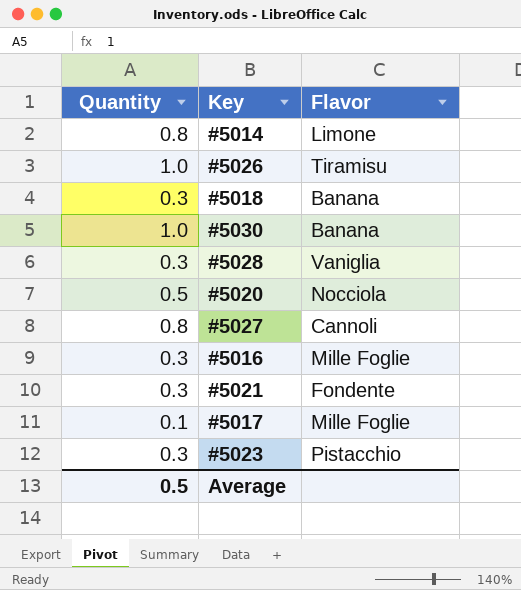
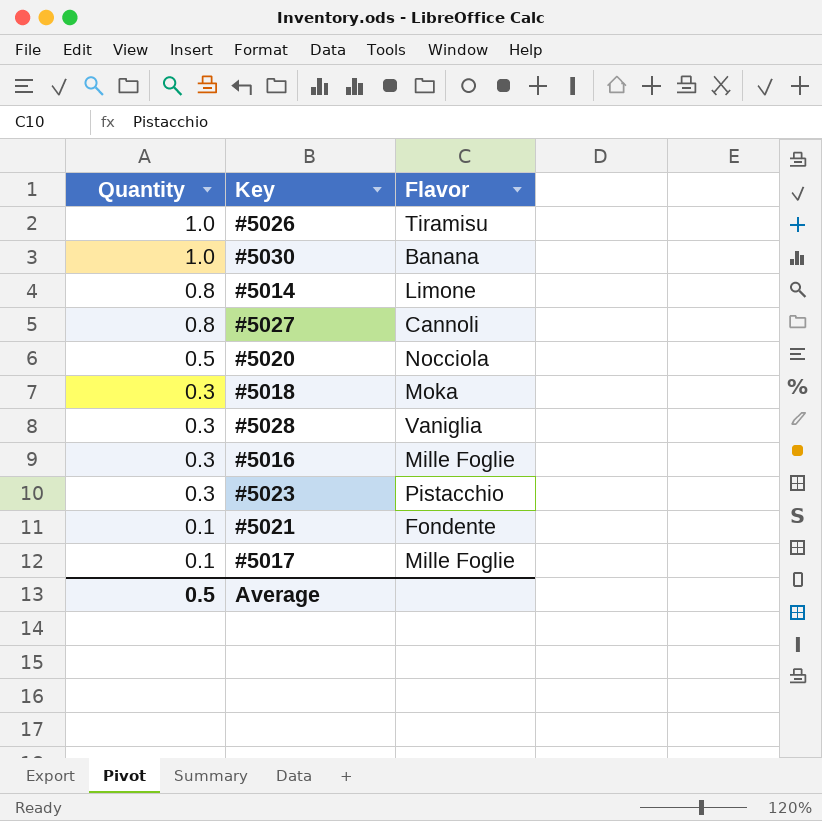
row order: none -> Quantity descending
#5018 | Flavor: Banana -> Moka
#5021 | Quantity: 0.3 -> 0.1

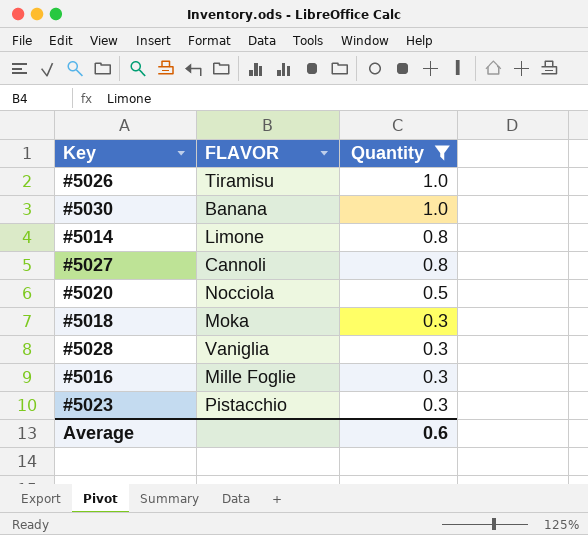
filter: none -> Quantity != 0.1
column name: Flavor -> FLAVOR
column Quantity | position: 1 -> 3
Average | Quantity: 0.5 -> 0.6

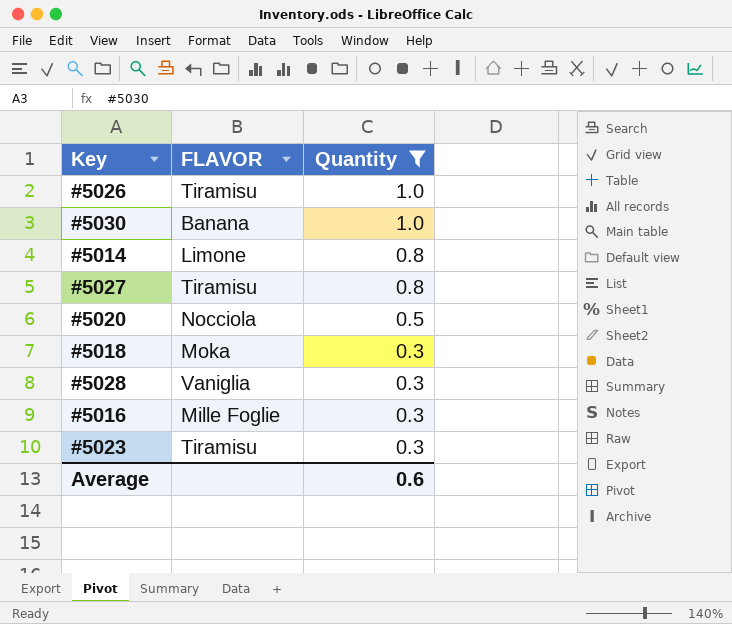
#5027 | FLAVOR: Cannoli -> Tiramisu
#5023 | FLAVOR: Pistacchio -> Tiramisu

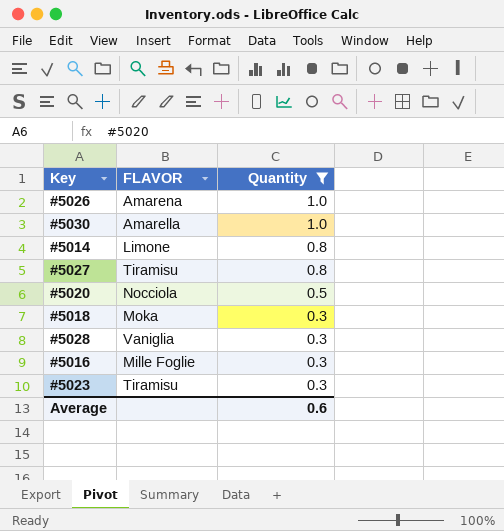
#5026 | FLAVOR: Tiramisu -> Amarena
#5030 | FLAVOR: Banana -> Amarella

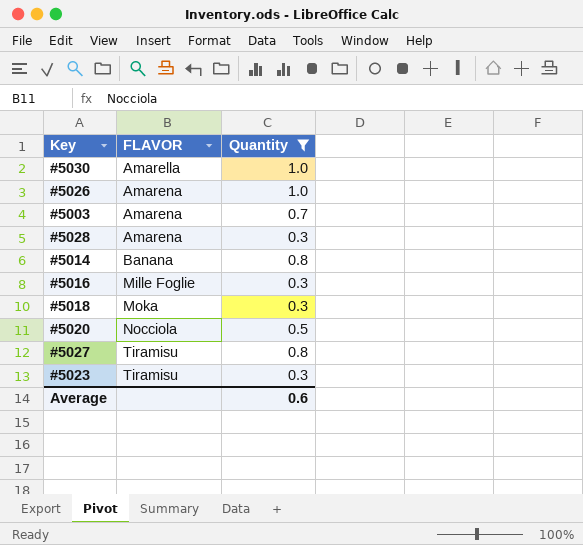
row order: Quantity descending -> FLAVOR ascending
row #5003: none -> Amarena | 0.7
#5028 | FLAVOR: Vaniglia -> Amarena
#5014 | FLAVOR: Limone -> Banana

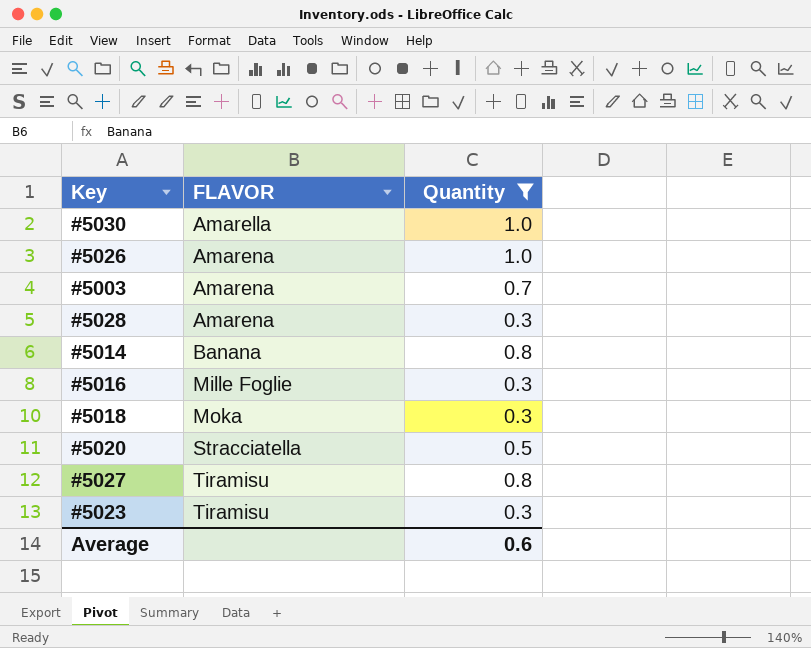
#5020 | FLAVOR: Nocciola -> Stracciatella

